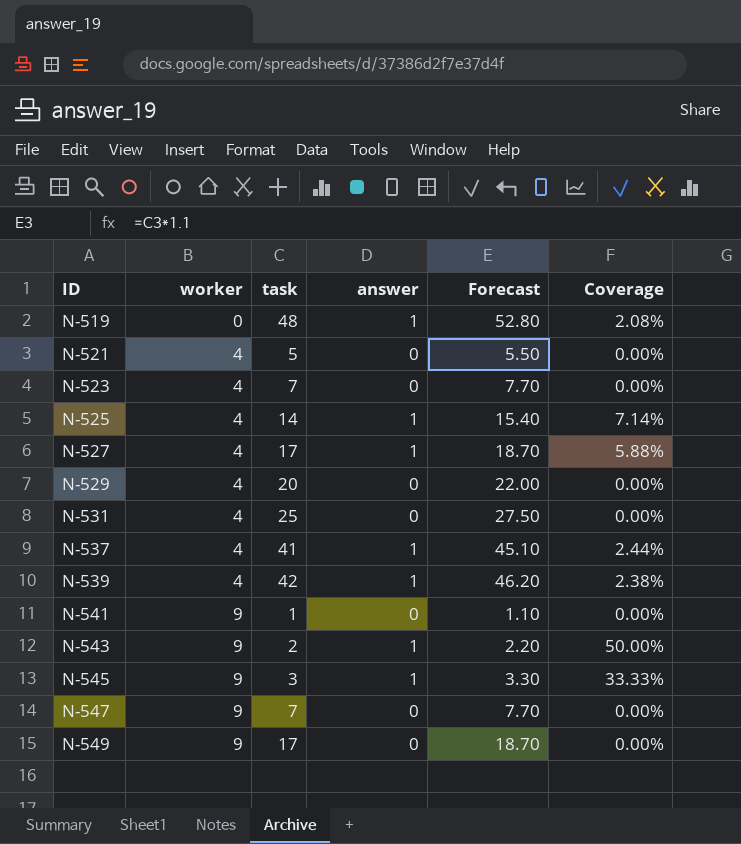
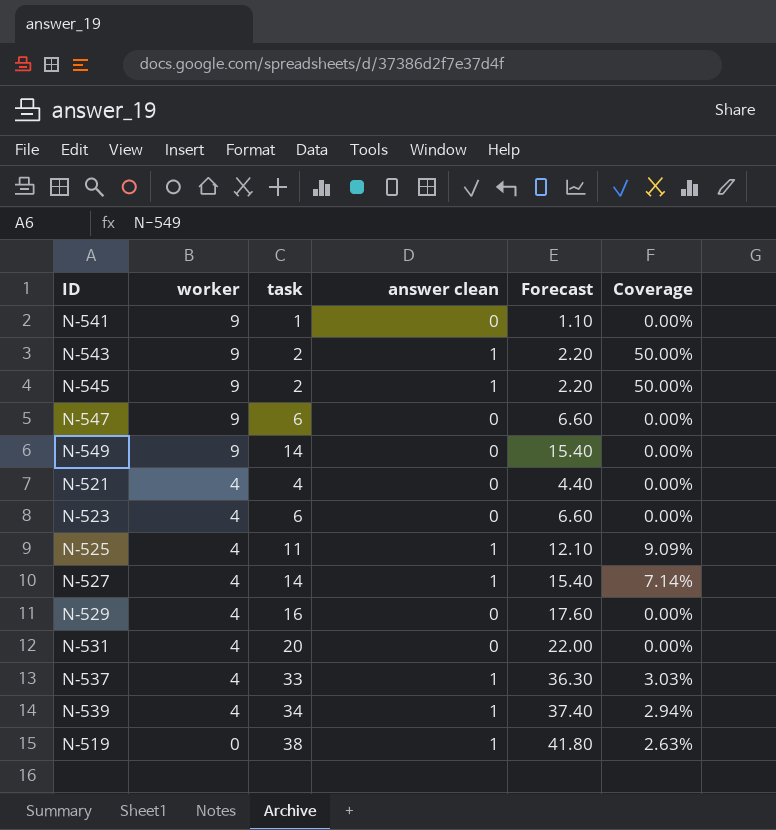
row order: ID ascending -> worker descending
column name: answer -> answer clean
N-545 | task: 3 -> 2
N-545 | Forecast: 3.30 -> 2.20
N-545 | Coverage: 33.33% -> 50.00%
N-547 | task: 7 -> 6
N-547 | Forecast: 7.70 -> 6.60
N-549 | task: 17 -> 14
N-549 | Forecast: 18.70 -> 15.40
N-521 | task: 5 -> 4
N-521 | Forecast: 5.50 -> 4.40
N-523 | task: 7 -> 6
N-523 | Forecast: 7.70 -> 6.60
N-525 | task: 14 -> 11
N-525 | Forecast: 15.40 -> 12.10
N-525 | Coverage: 7.14% -> 9.09%
N-527 | task: 17 -> 14
N-527 | Forecast: 18.70 -> 15.40
N-527 | Coverage: 5.88% -> 7.14%
N-529 | task: 20 -> 16
N-529 | Forecast: 22.00 -> 17.60
N-531 | task: 25 -> 20
N-531 | Forecast: 27.50 -> 22.00
N-537 | task: 41 -> 33
N-537 | Forecast: 45.10 -> 36.30
N-537 | Coverage: 2.44% -> 3.03%
N-539 | task: 42 -> 34
N-539 | Forecast: 46.20 -> 37.40
N-539 | Coverage: 2.38% -> 2.94%
N-519 | task: 48 -> 38
N-519 | Forecast: 52.80 -> 41.80
N-519 | Coverage: 2.08% -> 2.63%

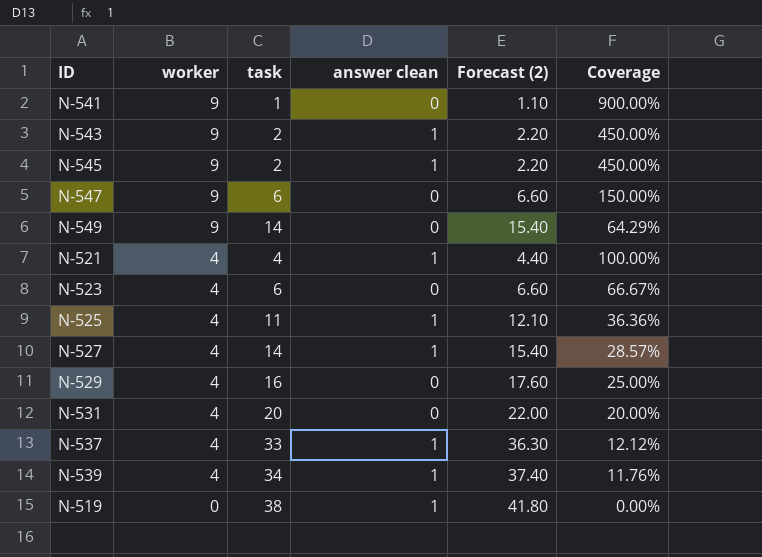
column name: Forecast -> Forecast (2)
column Coverage | formula: [answer clean] / [task] -> [worker] / [task]
N-521 | answer clean: 0 -> 1

